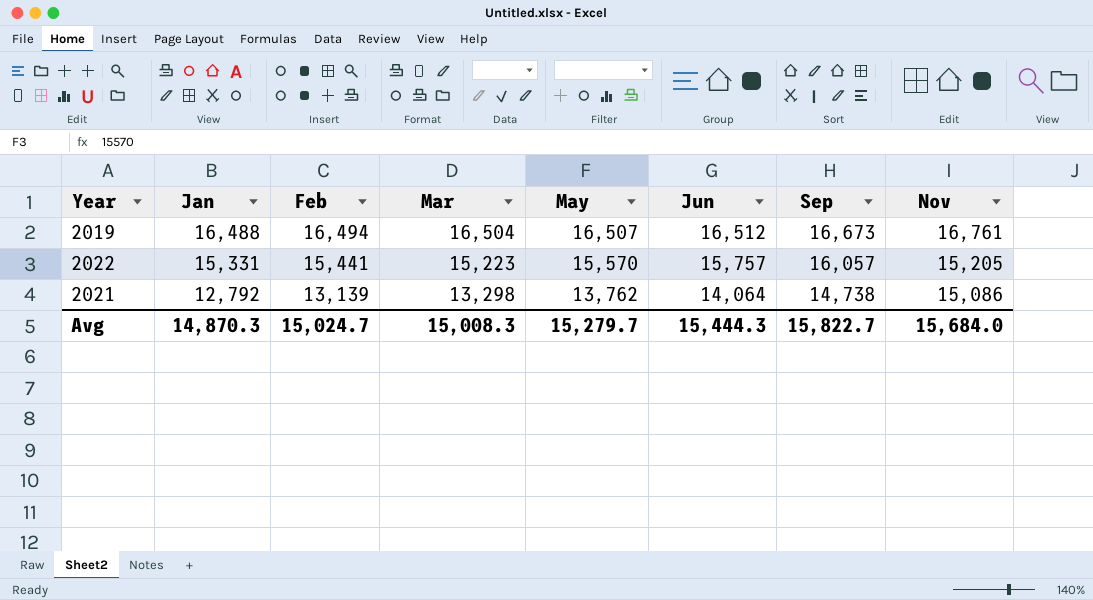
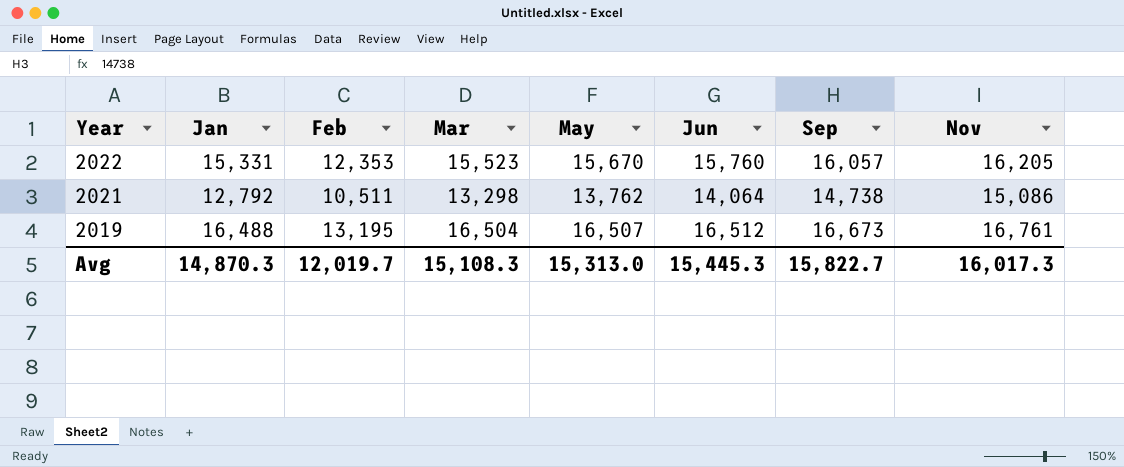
row order: Jan descending -> Year descending
2022 | Feb: 15,441 -> 12,353
2022 | Mar: 15,223 -> 15,523
2022 | May: 15,570 -> 15,670
2022 | Jun: 15,757 -> 15,760
2022 | Nov: 15,205 -> 16,205
2021 | Feb: 13,139 -> 10,511
2019 | Feb: 16,494 -> 13,195
Avg | Feb: 15,024.7 -> 12,019.7
Avg | Mar: 15,008.3 -> 15,108.3
Avg | May: 15,279.7 -> 15,313.0
Avg | Jun: 15,444.3 -> 15,445.3
Avg | Nov: 15,684.0 -> 16,017.3

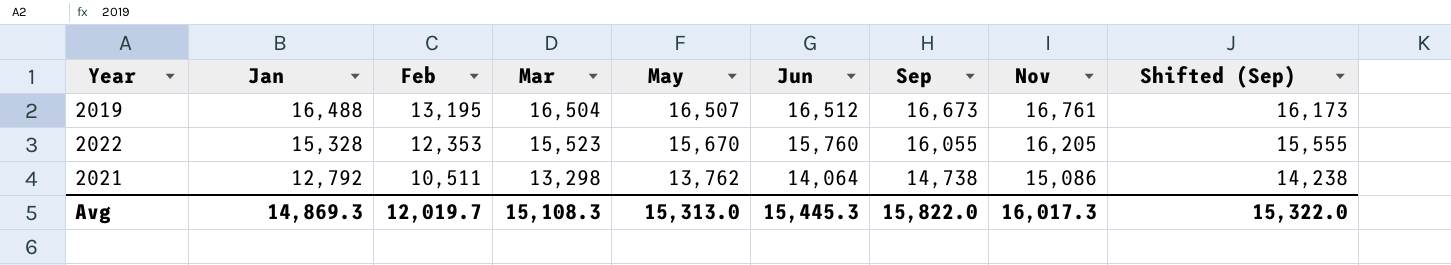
row order: Year descending -> Jan descending
column Shifted (Sep) | formula: none -> [Sep] - 500
2022 | Jan: 15,331 -> 15,328
2022 | Sep: 16,057 -> 16,055
Avg | Jan: 14,870.3 -> 14,869.3
Avg | Sep: 15,822.7 -> 15,822.0

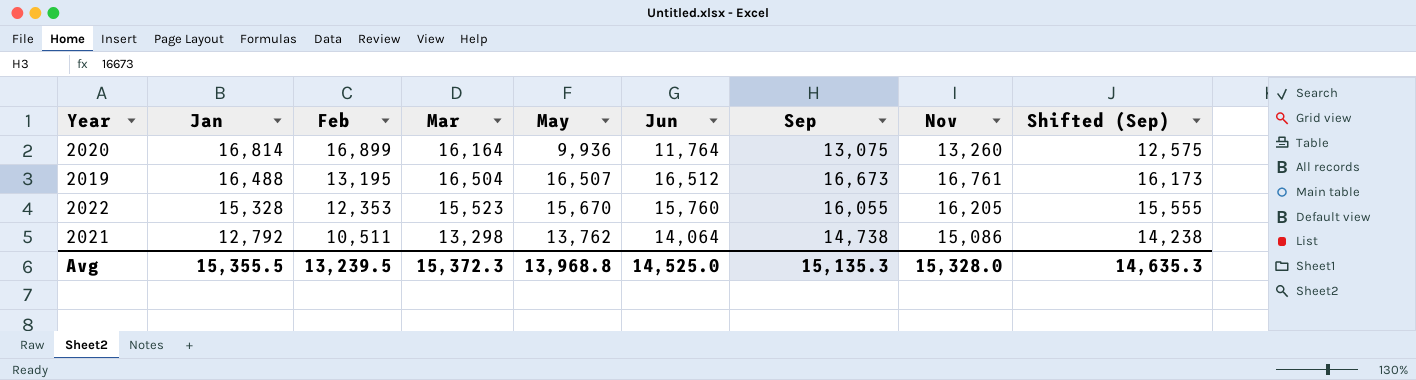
row 2020: none -> 16,814 | 16,899 | 16,164 | 9,936 | 11,764 | 13,075 | 13,260 | 12,575
Avg | Jan: 14,869.3 -> 15,355.5
Avg | Feb: 12,019.7 -> 13,239.5
Avg | Mar: 15,108.3 -> 15,372.3
Avg | May: 15,313.0 -> 13,968.8
Avg | Jun: 15,445.3 -> 14,525.0
Avg | Sep: 15,822.0 -> 15,135.3
Avg | Nov: 16,017.3 -> 15,328.0
Avg | Shifted (Sep): 15,322.0 -> 14,635.3

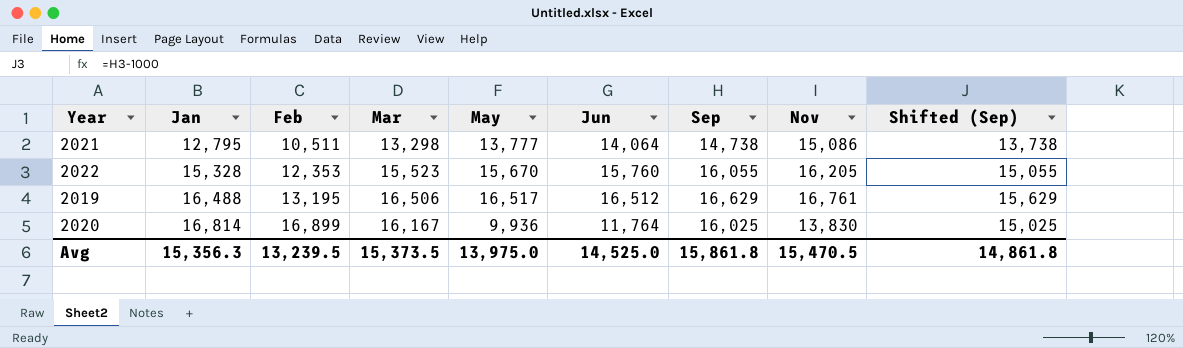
row order: Jan descending -> Jan ascending
column Shifted (Sep) | formula: [Sep] - 500 -> [Sep] - 1000
2021 | Jan: 12,792 -> 12,795
2021 | May: 13,762 -> 13,777
2019 | Mar: 16,504 -> 16,506
2019 | May: 16,507 -> 16,517
2019 | Sep: 16,673 -> 16,629
2020 | Mar: 16,164 -> 16,167
2020 | Sep: 13,075 -> 16,025
2020 | Nov: 13,260 -> 13,830
Avg | Jan: 15,355.5 -> 15,356.3
Avg | Mar: 15,372.3 -> 15,373.5
Avg | May: 13,968.8 -> 13,975.0
Avg | Sep: 15,135.3 -> 15,861.8
Avg | Nov: 15,328.0 -> 15,470.5
Avg | Shifted (Sep): 14,635.3 -> 14,861.8

